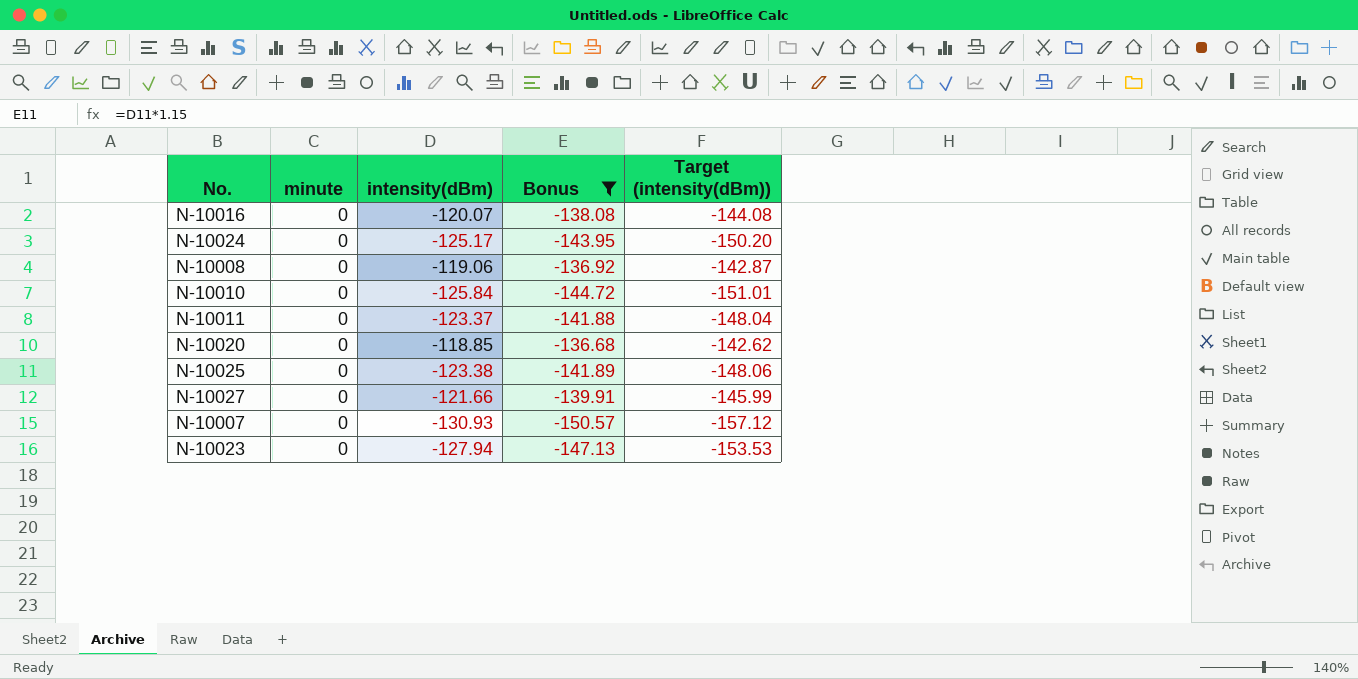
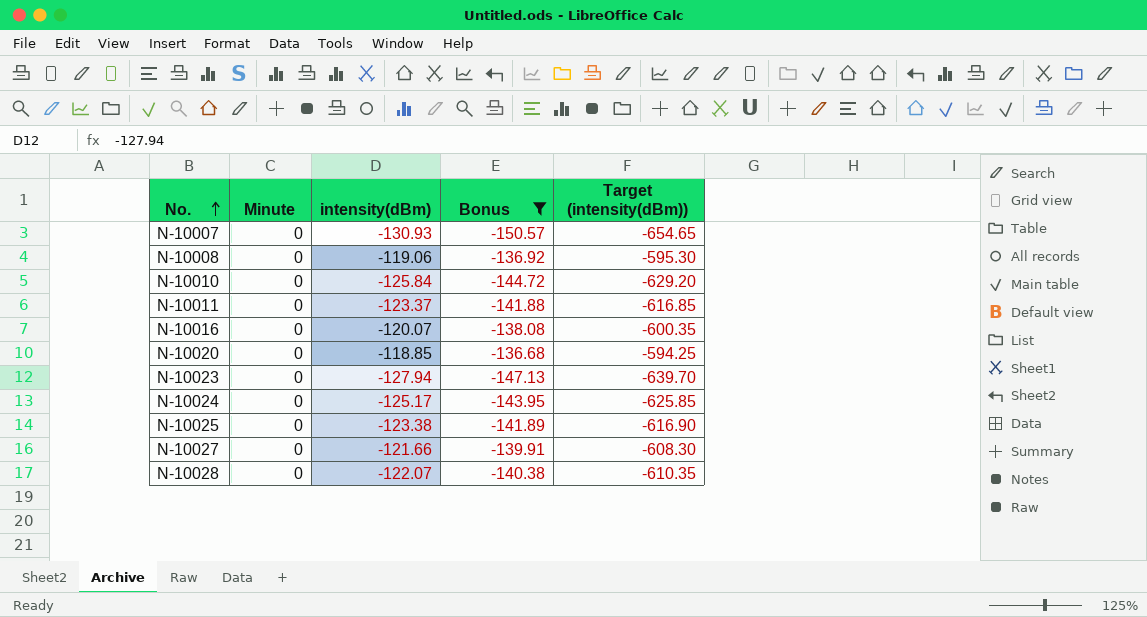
row order: none -> No. ascending
column name: minute -> Minute
column Target (intensity(dBm)) | formula: [intensity(dBm)] * 1.2 -> [intensity(dBm)] * 5
row N-10028: none -> 0 | -122.07 | -140.38 | -610.35

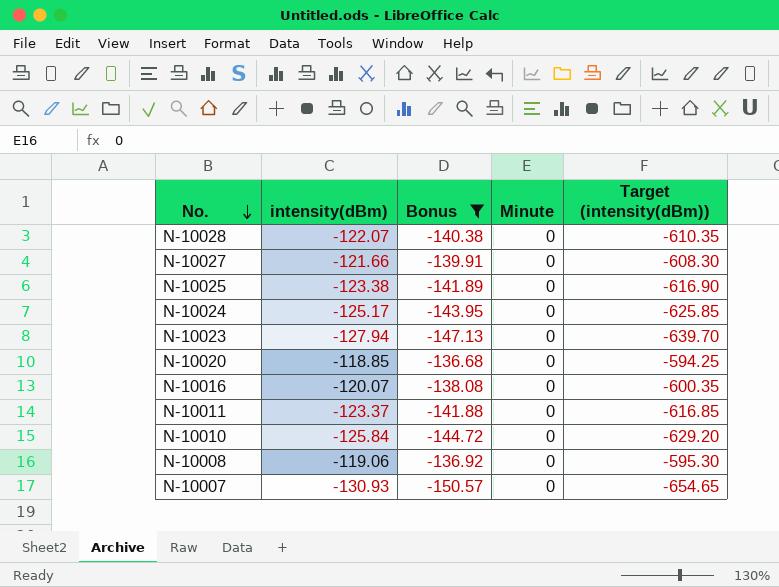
row order: No. ascending -> No. descending
column Minute | position: 2 -> 4

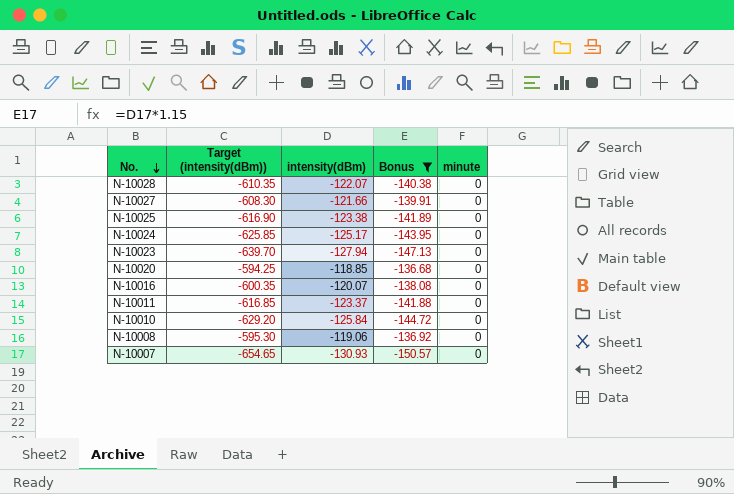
column Target (intensity(dBm)) | position: 5 -> 2
column name: Minute -> minute

